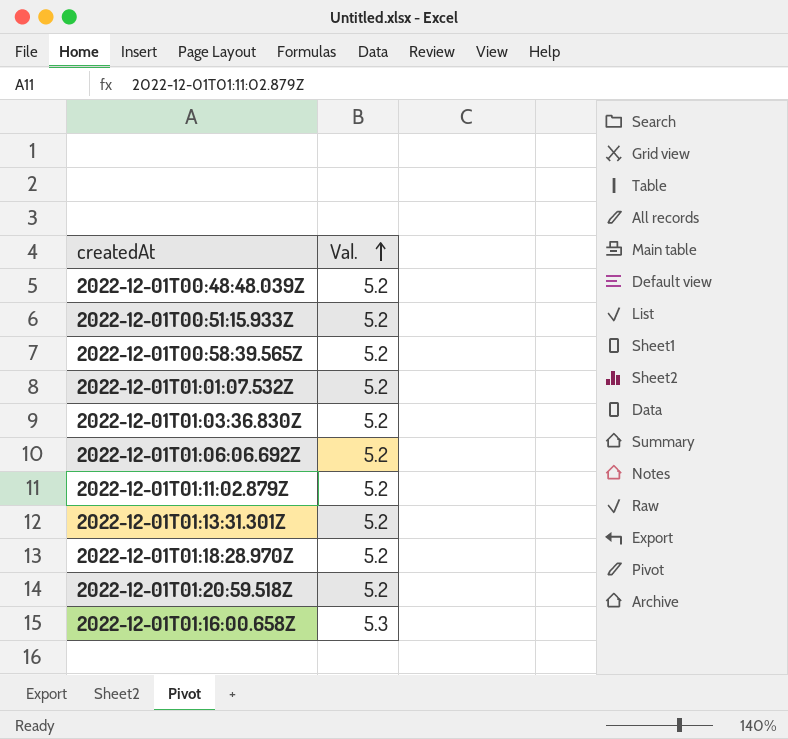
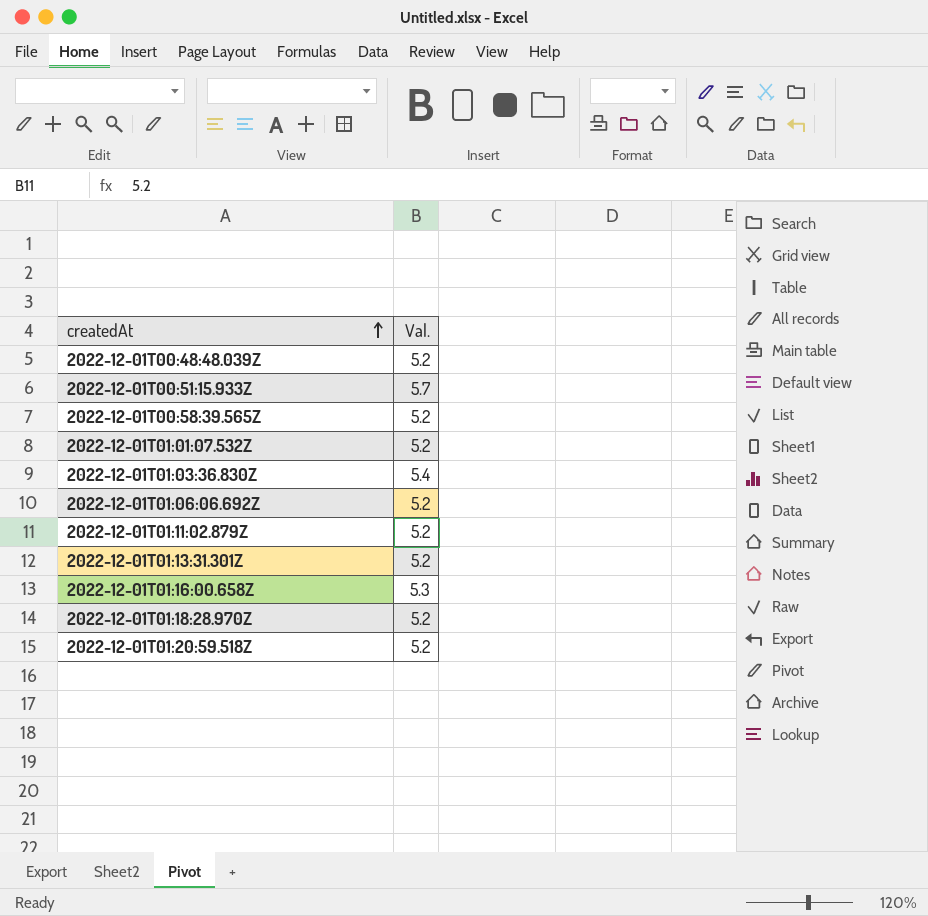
row order: Val. ascending -> createdAt ascending
2022-12-01T00:51:15.933Z | Val.: 5.2 -> 5.7
2022-12-01T01:03:36.830Z | Val.: 5.2 -> 5.4

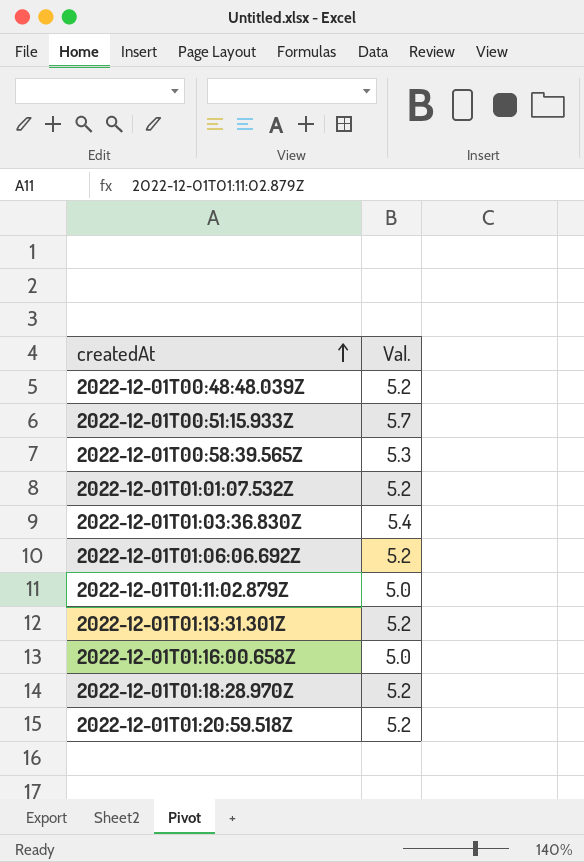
2022-12-01T00:58:39.565Z | Val.: 5.2 -> 5.3
2022-12-01T01:11:02.879Z | Val.: 5.2 -> 5.0
2022-12-01T01:16:00.658Z | Val.: 5.3 -> 5.0

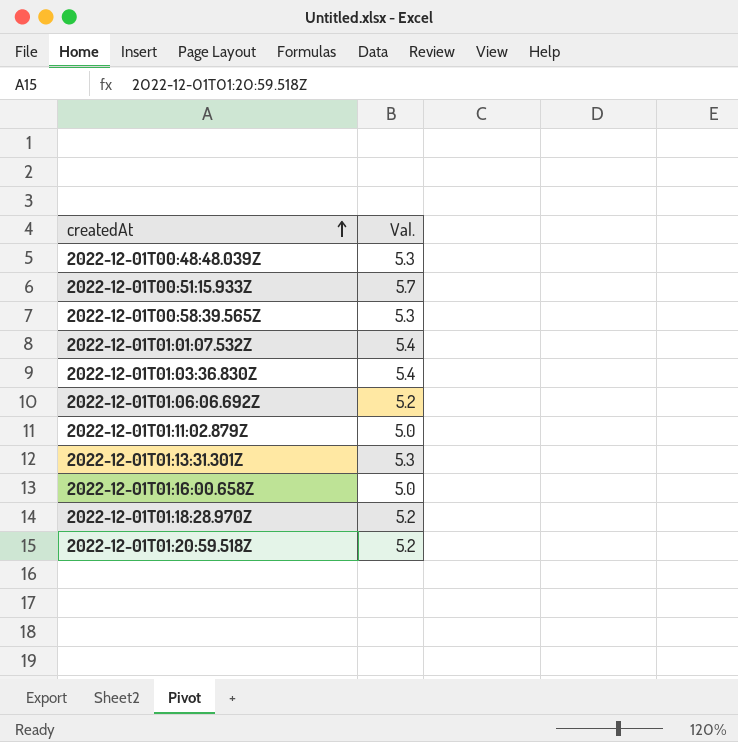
2022-12-01T00:48:48.039Z | Val.: 5.2 -> 5.3
2022-12-01T01:01:07.532Z | Val.: 5.2 -> 5.4
2022-12-01T01:13:31.301Z | Val.: 5.2 -> 5.3

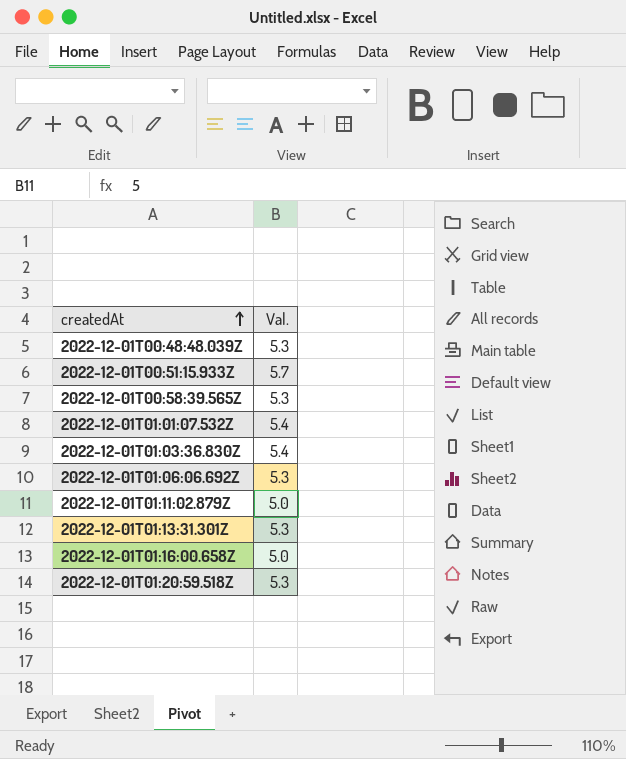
row 2022-12-01T01:18:28.970Z: 5.2 -> none
2022-12-01T01:06:06.692Z | Val.: 5.2 -> 5.3
2022-12-01T01:20:59.518Z | Val.: 5.2 -> 5.3

